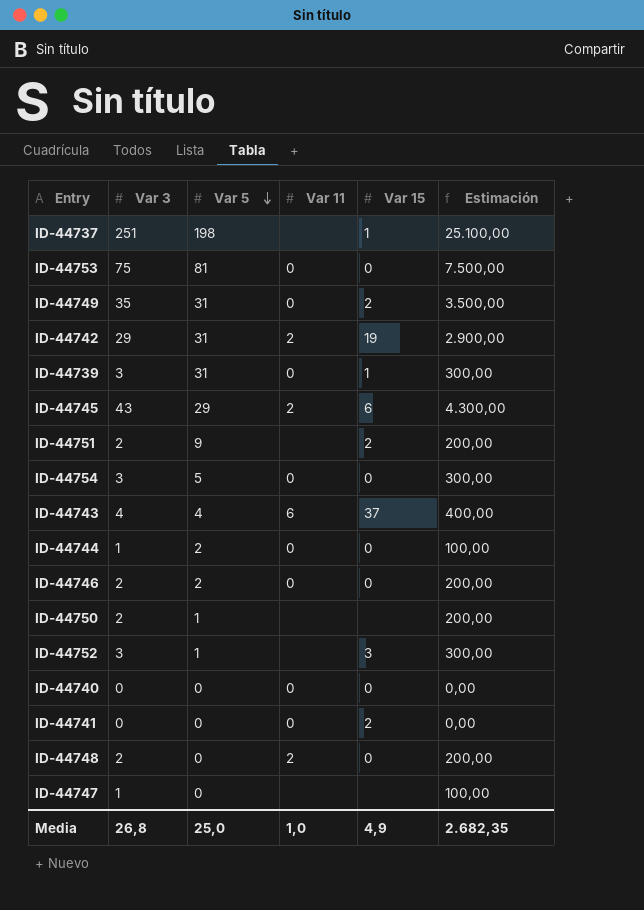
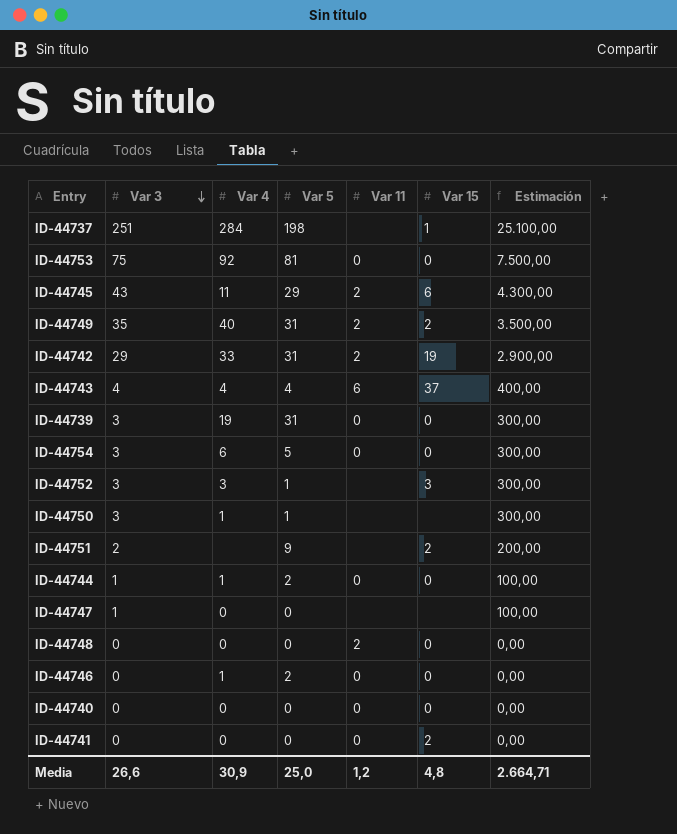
row order: Var 5 descending -> Var 3 descending
column Var 4 | position: none -> 3
ID-44749 | Var 11: 0 -> 2
ID-44739 | Var 15: 1 -> 0
ID-44750 | Var 3: 2 -> 3
ID-44750 | Estimación: 200,00 -> 300,00
ID-44748 | Var 3: 2 -> 0
ID-44748 | Estimación: 200,00 -> 0,00
ID-44746 | Var 3: 2 -> 0
ID-44746 | Estimación: 200,00 -> 0,00
Media | Var 3: 26,8 -> 26,6
Media | Var 11: 1,0 -> 1,2
Media | Var 15: 4,9 -> 4,8
Media | Estimación: 2.682,35 -> 2.664,71

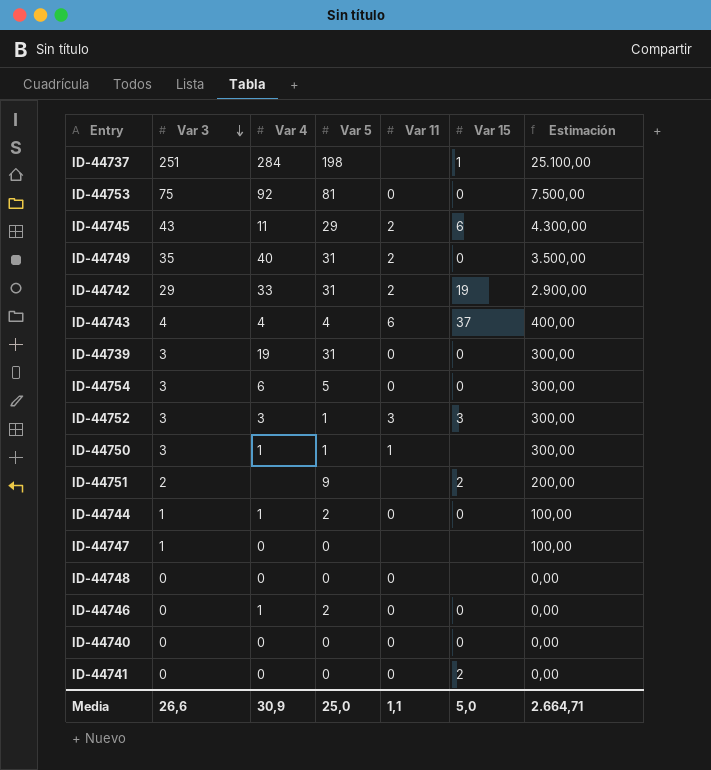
ID-44749 | Var 15: 2 -> 0
ID-44752 | Var 11: none -> 3
ID-44750 | Var 11: none -> 1
ID-44748 | Var 11: 2 -> 0
ID-44748 | Var 15: 0 -> none
Media | Var 11: 1,2 -> 1,1
Media | Var 15: 4,8 -> 5,0

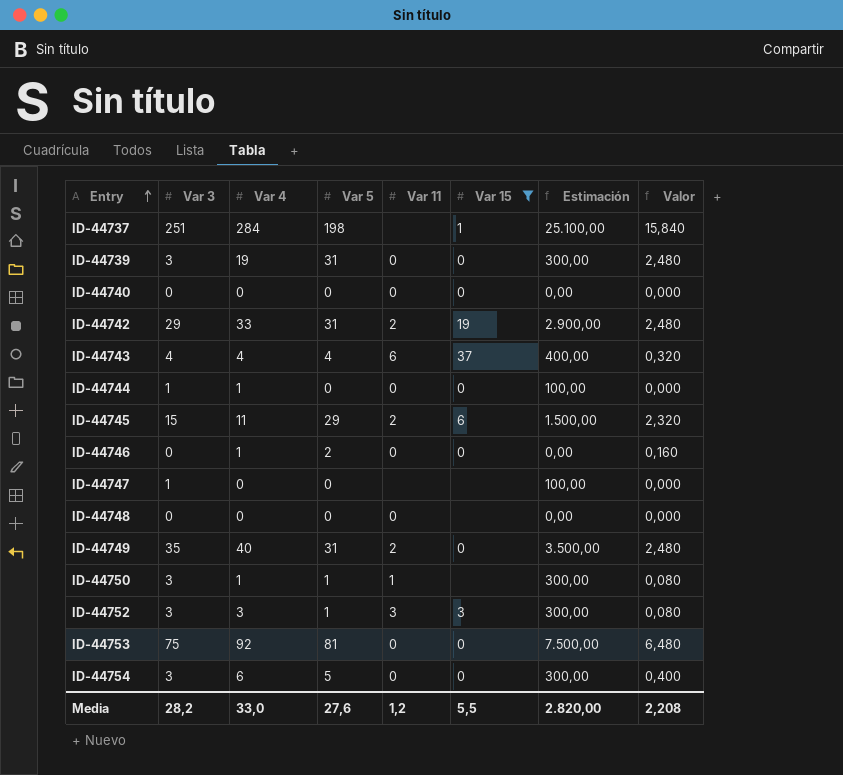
filter: none -> Var 15 != 2
row order: Var 3 descending -> Entry ascending
column Valor | formula: none -> [Var 5] * 0,08
ID-44744 | Var 5: 2 -> 0
ID-44745 | Var 3: 43 -> 15
ID-44745 | Estimación: 4.300,00 -> 1.500,00
Media | Var 3: 26,6 -> 28,2
Media | Var 4: 30,9 -> 33,0
Media | Var 5: 25,0 -> 27,6
Media | Var 11: 1,1 -> 1,2
Media | Var 15: 5,0 -> 5,5
Media | Estimación: 2.664,71 -> 2.820,00

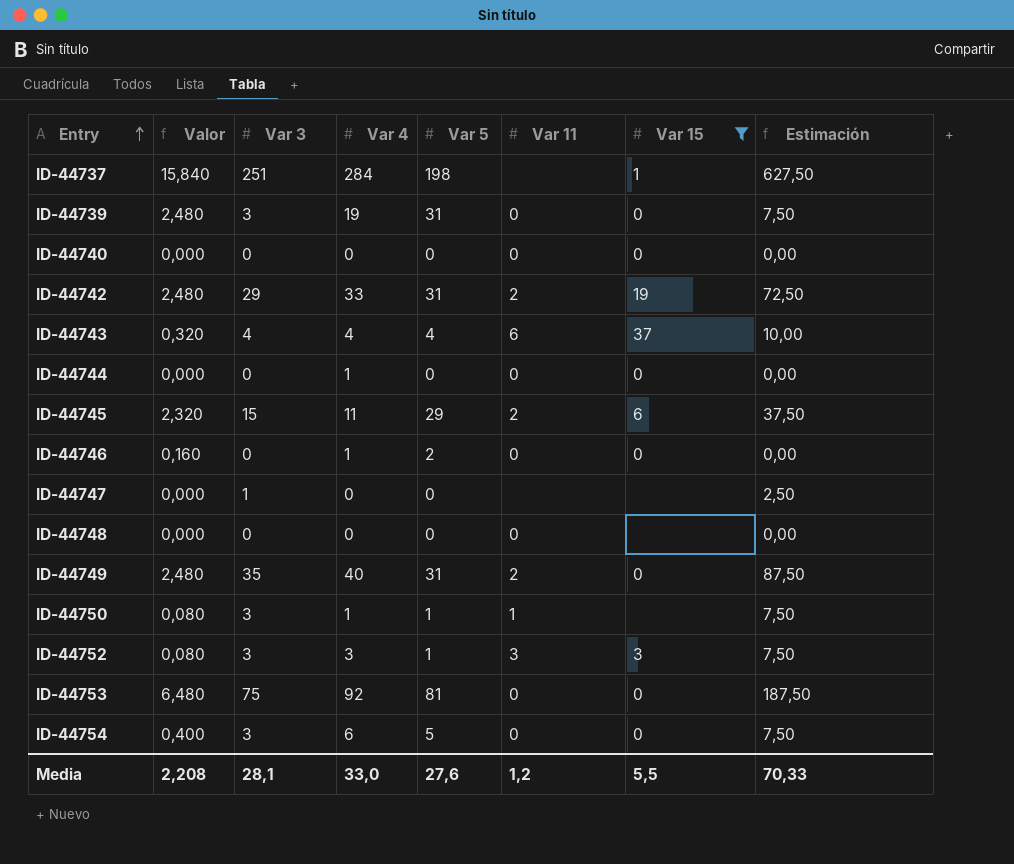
column Valor | position: 8 -> 2
column Estimación | formula: [Var 3] * 100 -> [Var 3] * 2,5
ID-44744 | Var 3: 1 -> 0
Media | Var 3: 28,2 -> 28,1
Media | Estimación: 2.820,00 -> 70,33

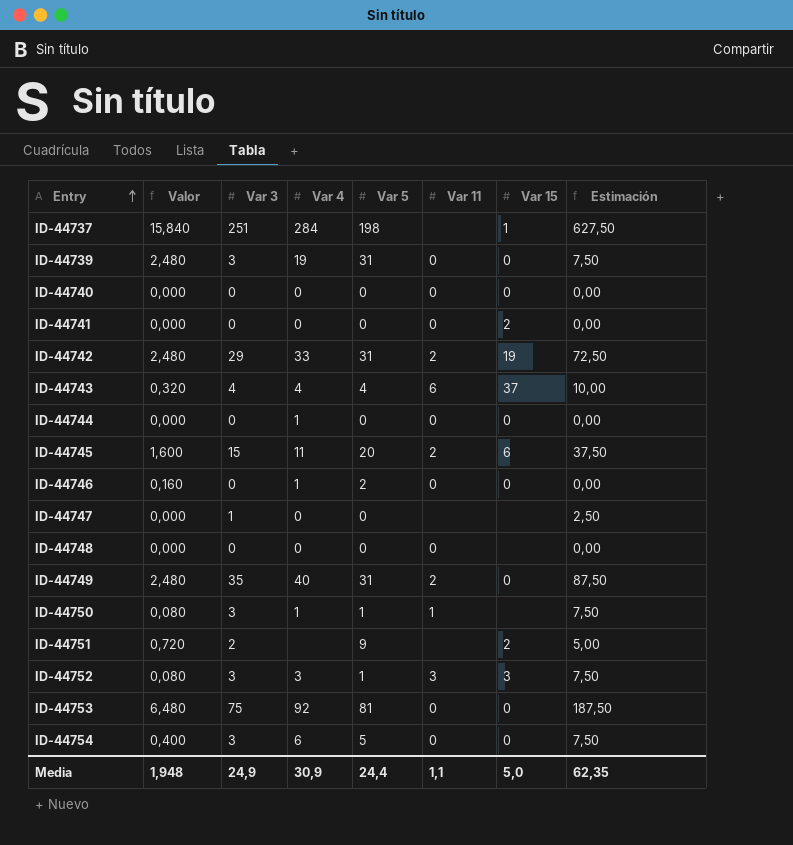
filter: Var 15 != 2 -> none
ID-44745 | Valor: 2,320 -> 1,600
ID-44745 | Var 5: 29 -> 20
Media | Valor: 2,208 -> 1,948
Media | Var 3: 28,1 -> 24,9
Media | Var 4: 33,0 -> 30,9
Media | Var 5: 27,6 -> 24,4
Media | Var 11: 1,2 -> 1,1
Media | Var 15: 5,5 -> 5,0
Media | Estimación: 70,33 -> 62,35

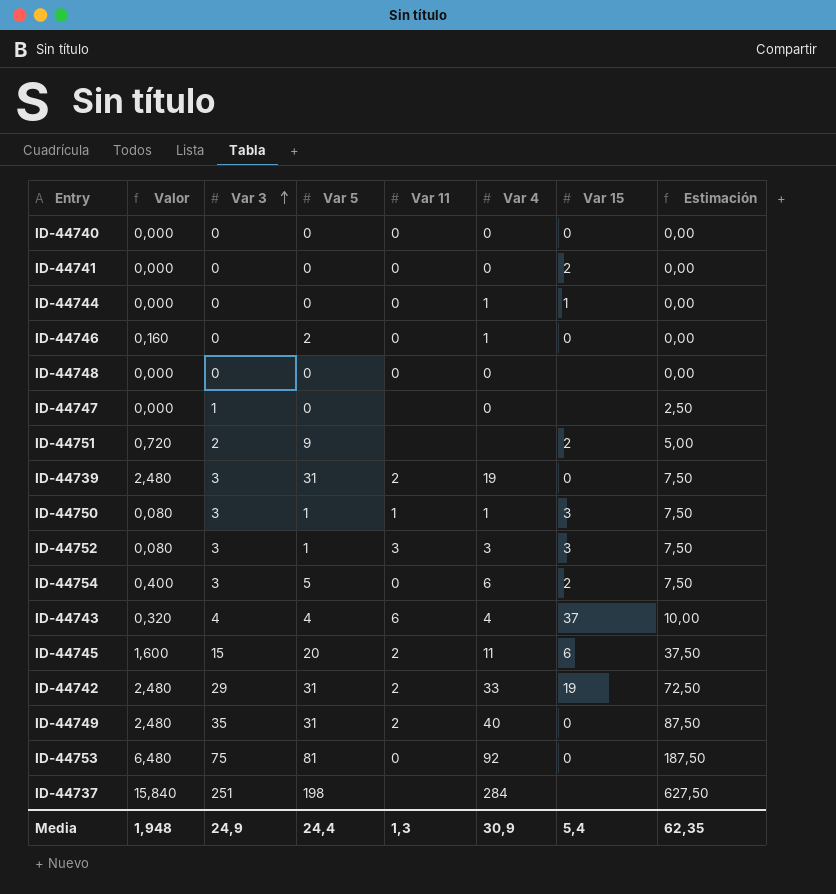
row order: Entry ascending -> Var 3 ascending
column Var 4 | position: 4 -> 6
ID-44744 | Var 15: 0 -> 1
ID-44739 | Var 11: 0 -> 2
ID-44750 | Var 15: none -> 3
ID-44754 | Var 15: 0 -> 2
ID-44737 | Var 15: 1 -> none
Media | Var 11: 1,1 -> 1,3
Media | Var 15: 5,0 -> 5,4

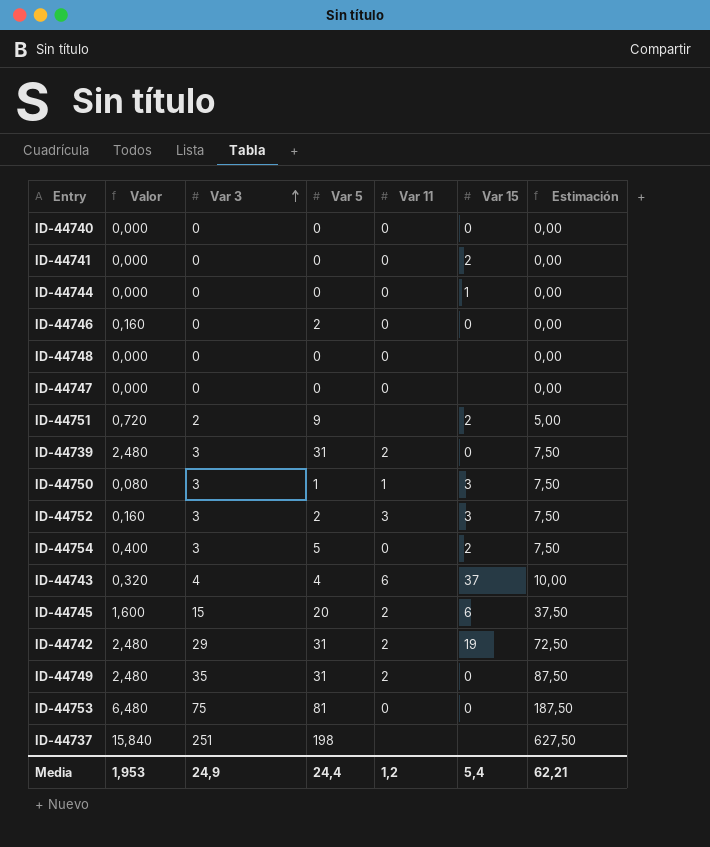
column Var 4 | position: 6 -> none
ID-44747 | Var 3: 1 -> 0
ID-44747 | Var 11: none -> 0
ID-44747 | Estimación: 2,50 -> 0,00
ID-44752 | Valor: 0,080 -> 0,160
ID-44752 | Var 5: 1 -> 2
Media | Valor: 1,948 -> 1,953
Media | Var 11: 1,3 -> 1,2
Media | Estimación: 62,35 -> 62,21

